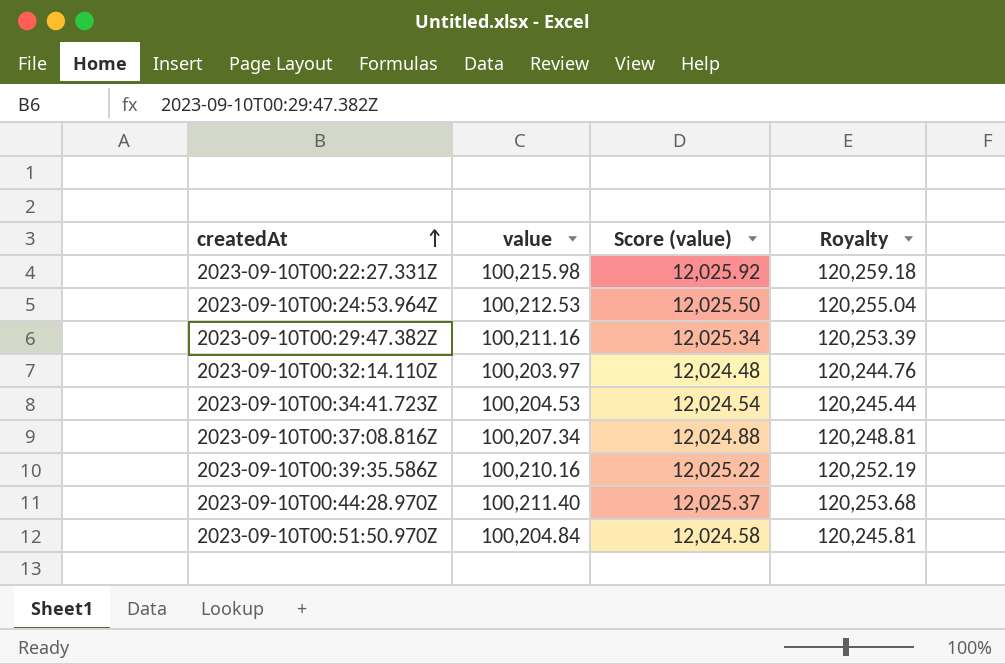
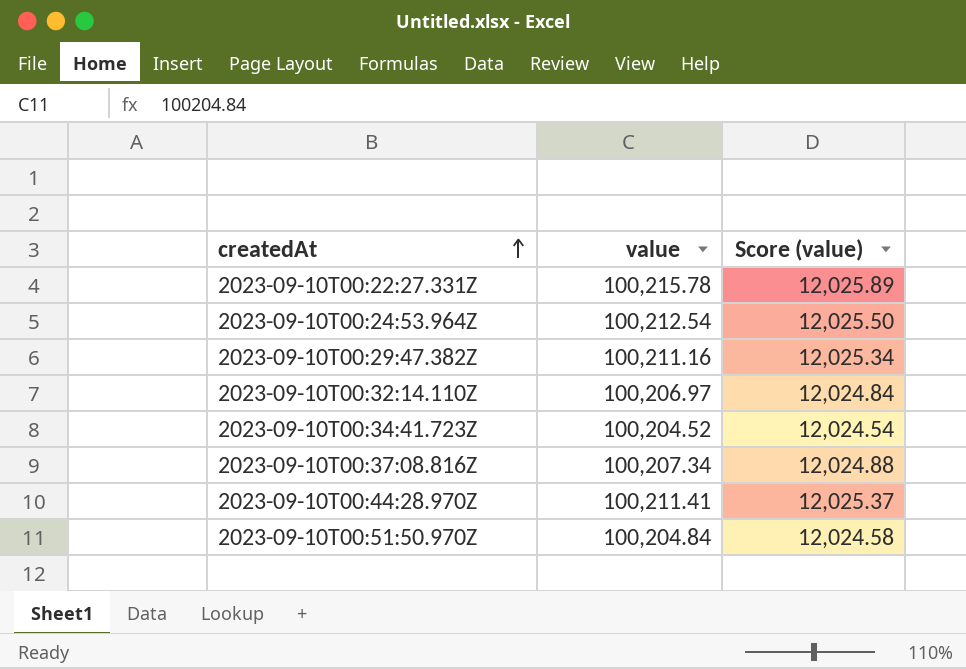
column Royalty | formula: [value] * 1.2 -> none
row 2023-09-10T00:39:35.586Z: 100,210.16 | 12,025.22 | 120,252.19 -> none
2023-09-10T00:22:27.331Z | value: 100,215.98 -> 100,215.78
2023-09-10T00:22:27.331Z | Score (value): 12,025.92 -> 12,025.89
2023-09-10T00:24:53.964Z | value: 100,212.53 -> 100,212.54
2023-09-10T00:32:14.110Z | value: 100,203.97 -> 100,206.97
2023-09-10T00:32:14.110Z | Score (value): 12,024.48 -> 12,024.84
2023-09-10T00:34:41.723Z | value: 100,204.53 -> 100,204.52
2023-09-10T00:44:28.970Z | value: 100,211.40 -> 100,211.41

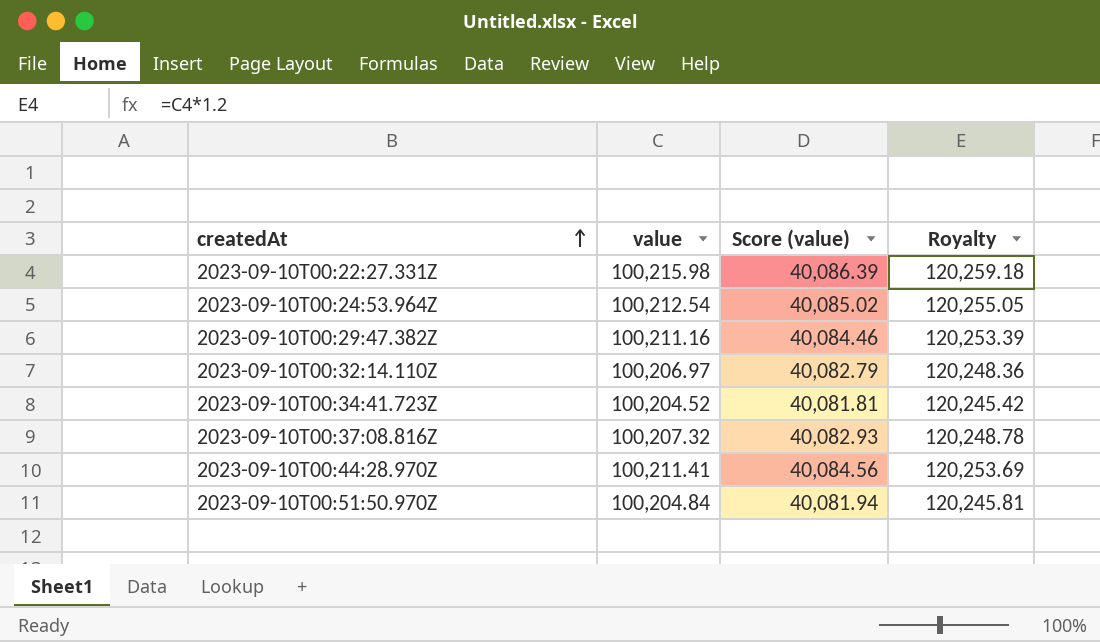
column Score (value) | formula: [value] * 0.12 -> [value] * 0.4
column Royalty | formula: none -> [value] * 1.2
2023-09-10T00:22:27.331Z | value: 100,215.78 -> 100,215.98
2023-09-10T00:37:08.816Z | value: 100,207.34 -> 100,207.32

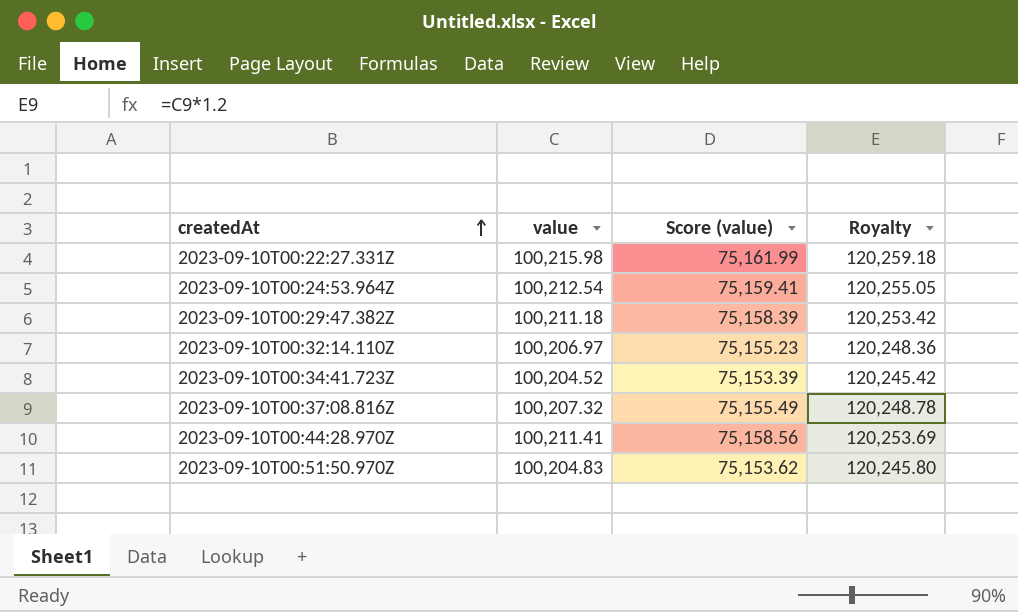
column Score (value) | formula: [value] * 0.4 -> [value] * 0.75
2023-09-10T00:29:47.382Z | value: 100,211.16 -> 100,211.18
2023-09-10T00:29:47.382Z | Royalty: 120,253.39 -> 120,253.42
2023-09-10T00:51:50.970Z | value: 100,204.84 -> 100,204.83
2023-09-10T00:51:50.970Z | Royalty: 120,245.81 -> 120,245.80

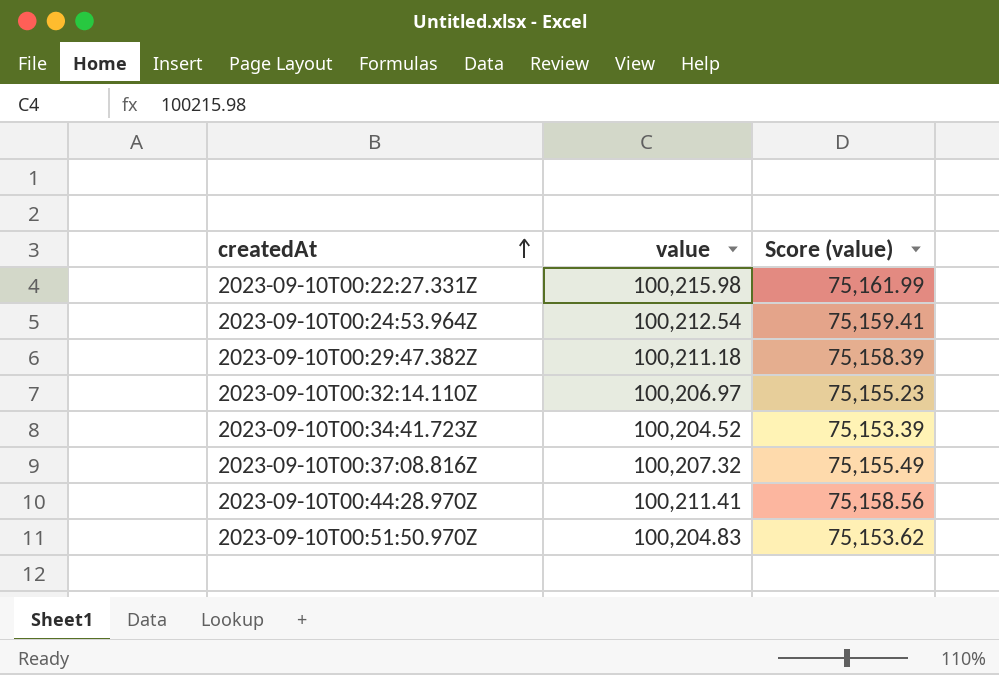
column Royalty | formula: [value] * 1.2 -> none

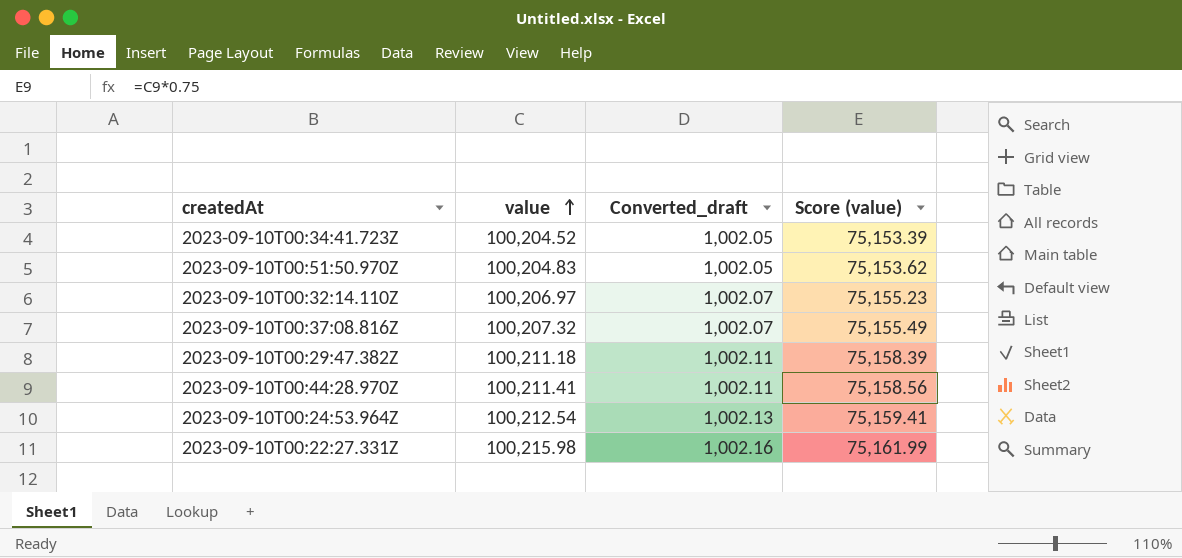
row order: createdAt ascending -> value ascending
column Converted_draft | formula: none -> [value] * 0.01

